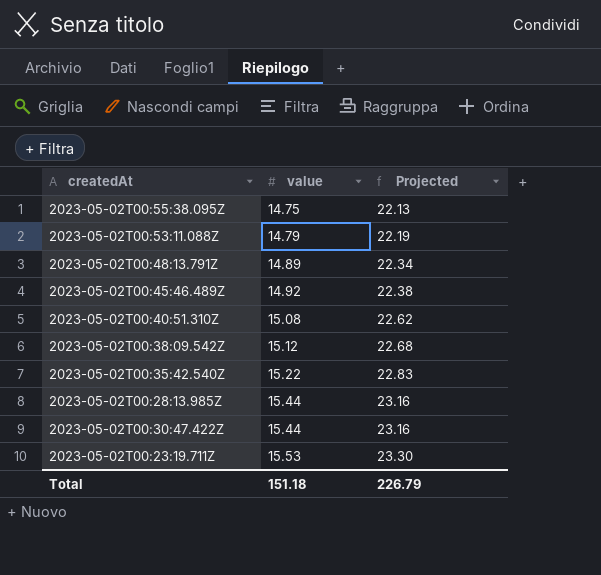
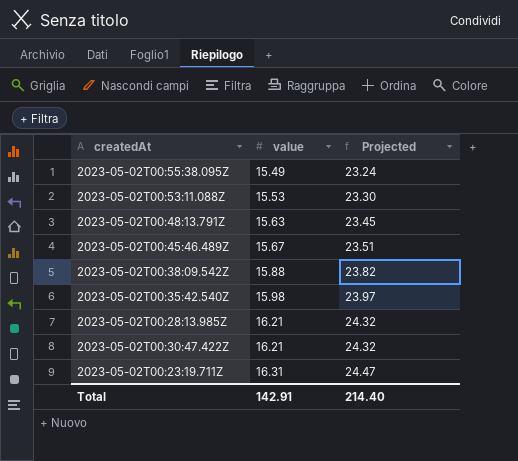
row 2023-05-02T00:40:51.310Z: 15.08 | 22.62 -> none
2023-05-02T00:55:38.095Z | value: 14.75 -> 15.49
2023-05-02T00:55:38.095Z | Projected: 22.13 -> 23.24
2023-05-02T00:53:11.088Z | value: 14.79 -> 15.53
2023-05-02T00:53:11.088Z | Projected: 22.19 -> 23.30
2023-05-02T00:48:13.791Z | value: 14.89 -> 15.63
2023-05-02T00:48:13.791Z | Projected: 22.34 -> 23.45
2023-05-02T00:45:46.489Z | value: 14.92 -> 15.67
2023-05-02T00:45:46.489Z | Projected: 22.38 -> 23.51
2023-05-02T00:38:09.542Z | value: 15.12 -> 15.88
2023-05-02T00:38:09.542Z | Projected: 22.68 -> 23.82
2023-05-02T00:35:42.540Z | value: 15.22 -> 15.98
2023-05-02T00:35:42.540Z | Projected: 22.83 -> 23.97
2023-05-02T00:28:13.985Z | value: 15.44 -> 16.21
2023-05-02T00:28:13.985Z | Projected: 23.16 -> 24.32
2023-05-02T00:30:47.422Z | value: 15.44 -> 16.21
2023-05-02T00:30:47.422Z | Projected: 23.16 -> 24.32
2023-05-02T00:23:19.711Z | value: 15.53 -> 16.31
2023-05-02T00:23:19.711Z | Projected: 23.30 -> 24.47
Total | value: 151.18 -> 142.91
Total | Projected: 226.79 -> 214.40

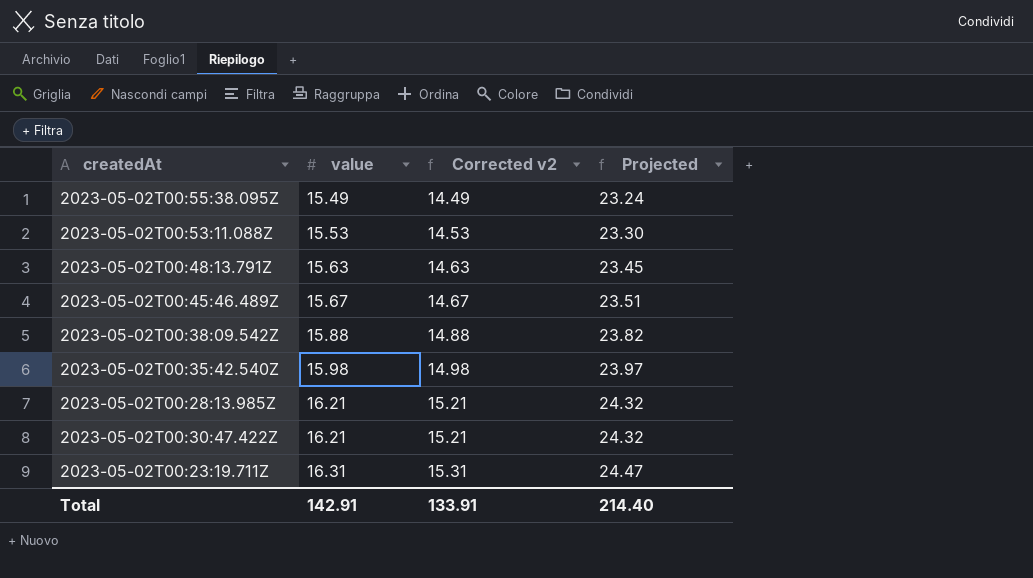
column Corrected v2 | formula: none -> [value] - 1

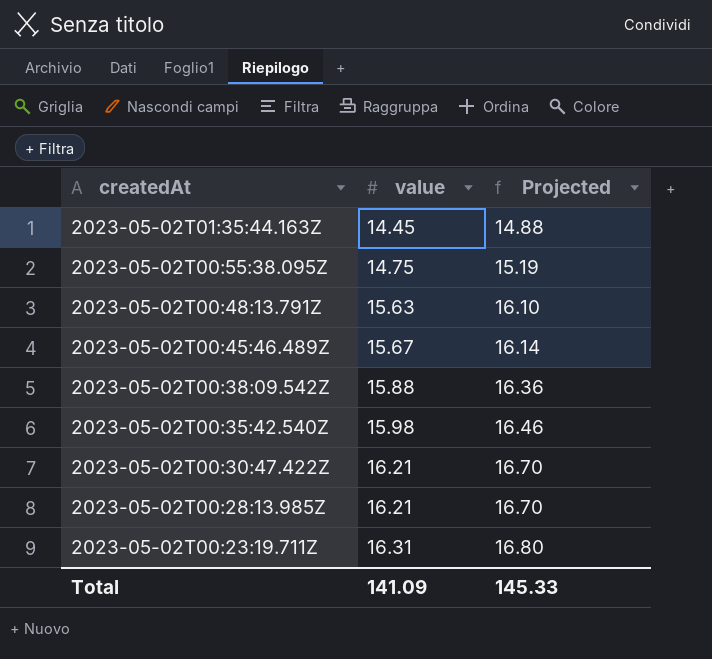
row order: value ascending -> createdAt descending
column Corrected v2 | formula: [value] - 1 -> none
column Projected | formula: [value] * 1.5 -> [value] * 1.03
row 2023-05-02T00:53:11.088Z: 15.53 | 14.53 | 23.30 -> none
row 2023-05-02T01:35:44.163Z: none -> 14.45 | 14.88
2023-05-02T00:55:38.095Z | value: 15.49 -> 14.75
Total | value: 142.91 -> 141.09
Total | Projected: 214.40 -> 145.33

